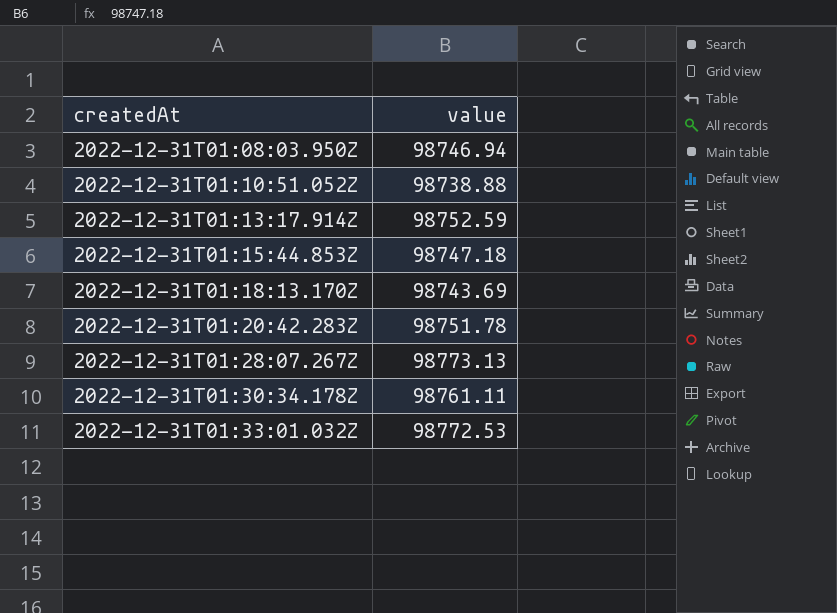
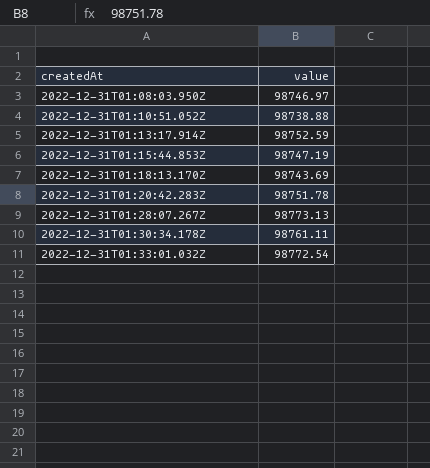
2022-12-31T01:08:03.950Z | value: 98746.94 -> 98746.97
2022-12-31T01:15:44.853Z | value: 98747.18 -> 98747.19
2022-12-31T01:33:01.032Z | value: 98772.53 -> 98772.54

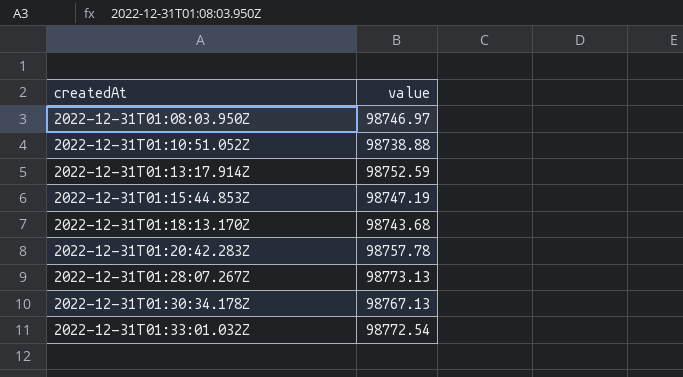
2022-12-31T01:18:13.170Z | value: 98743.69 -> 98743.68
2022-12-31T01:20:42.283Z | value: 98751.78 -> 98757.78
2022-12-31T01:30:34.178Z | value: 98761.11 -> 98767.13

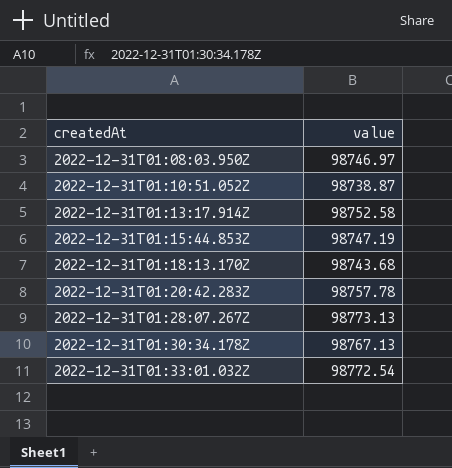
2022-12-31T01:10:51.052Z | value: 98738.88 -> 98738.87
2022-12-31T01:13:17.914Z | value: 98752.59 -> 98752.58

